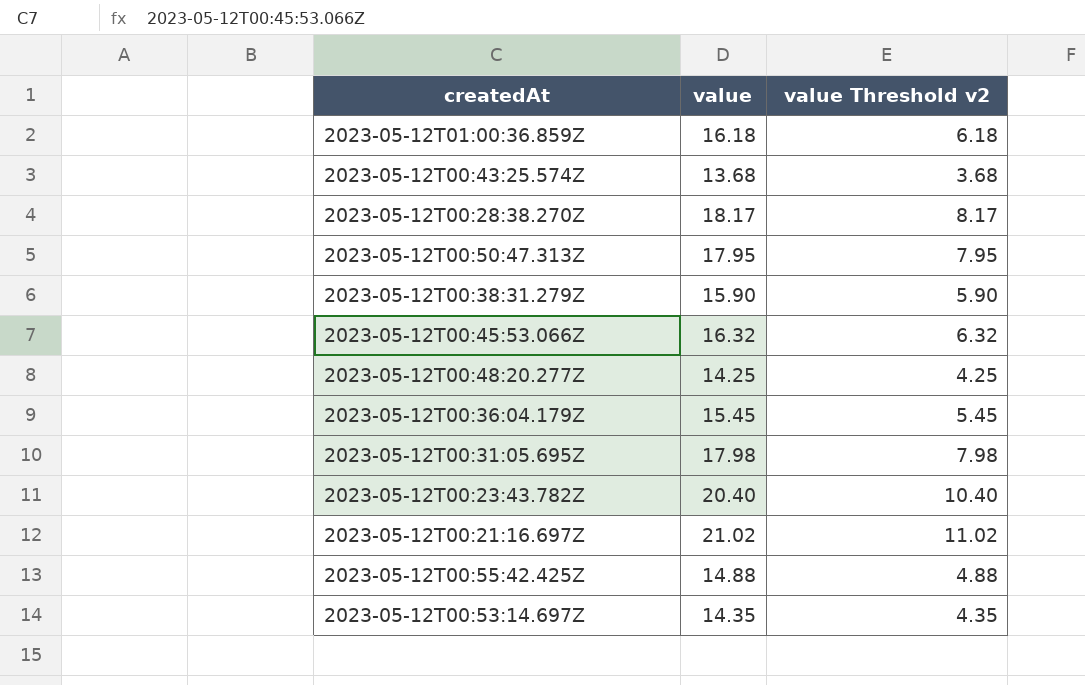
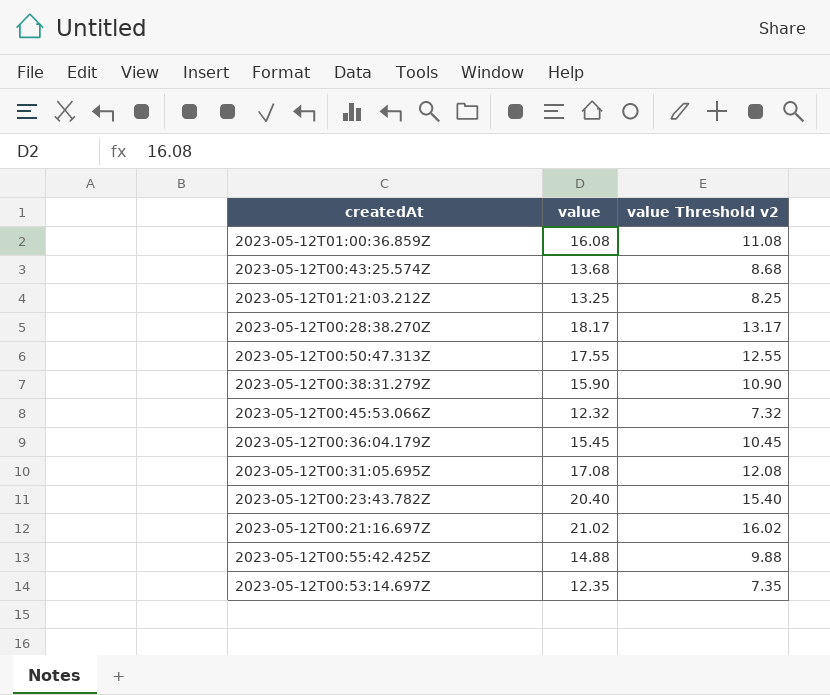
column value Threshold v2 | formula: [value] - 10 -> [value] - 5
row 2023-05-12T00:48:20.277Z: 14.25 | 4.25 -> none
2023-05-12T01:00:36.859Z | value: 16.18 -> 16.08
row 2023-05-12T01:21:03.212Z: none -> 13.25 | 8.25
2023-05-12T00:50:47.313Z | value: 17.95 -> 17.55
2023-05-12T00:45:53.066Z | value: 16.32 -> 12.32
2023-05-12T00:31:05.695Z | value: 17.98 -> 17.08
2023-05-12T00:53:14.697Z | value: 14.35 -> 12.35

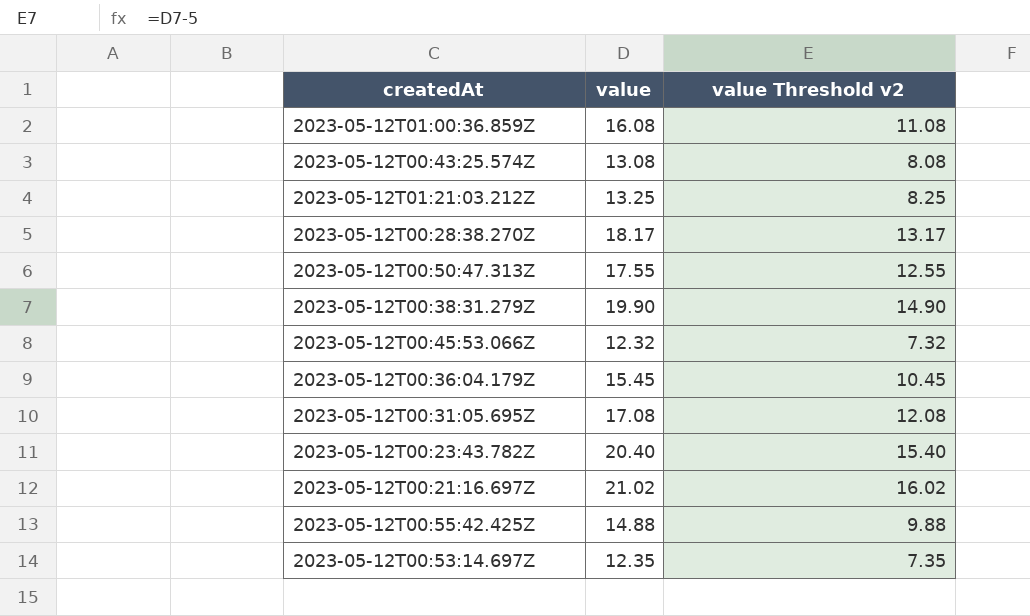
2023-05-12T00:43:25.574Z | value: 13.68 -> 13.08
2023-05-12T00:43:25.574Z | value Threshold v2: 8.68 -> 8.08
2023-05-12T00:38:31.279Z | value: 15.90 -> 19.90
2023-05-12T00:38:31.279Z | value Threshold v2: 10.90 -> 14.90

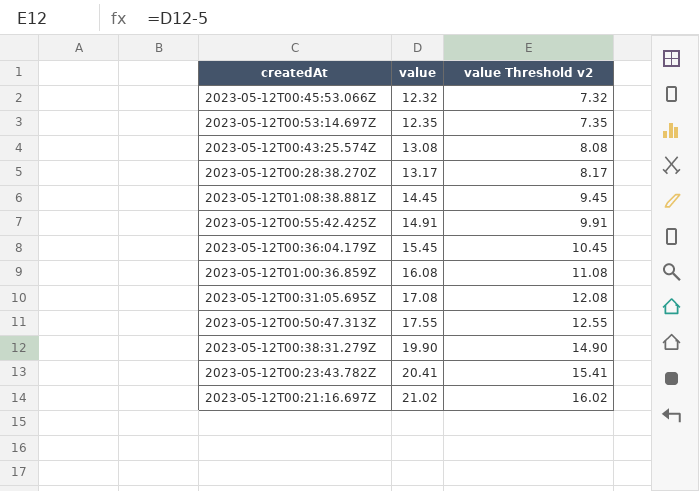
row order: none -> value ascending
row 2023-05-12T01:21:03.212Z: 13.25 | 8.25 -> none
2023-05-12T00:28:38.270Z | value: 18.17 -> 13.17
2023-05-12T00:28:38.270Z | value Threshold v2: 13.17 -> 8.17
row 2023-05-12T01:08:38.881Z: none -> 14.45 | 9.45
2023-05-12T00:55:42.425Z | value: 14.88 -> 14.91
2023-05-12T00:55:42.425Z | value Threshold v2: 9.88 -> 9.91
2023-05-12T00:23:43.782Z | value: 20.40 -> 20.41
2023-05-12T00:23:43.782Z | value Threshold v2: 15.40 -> 15.41

